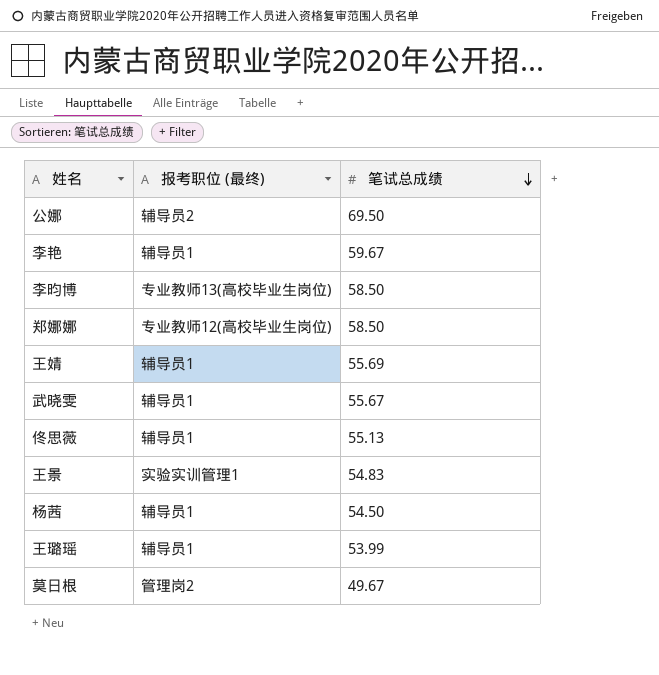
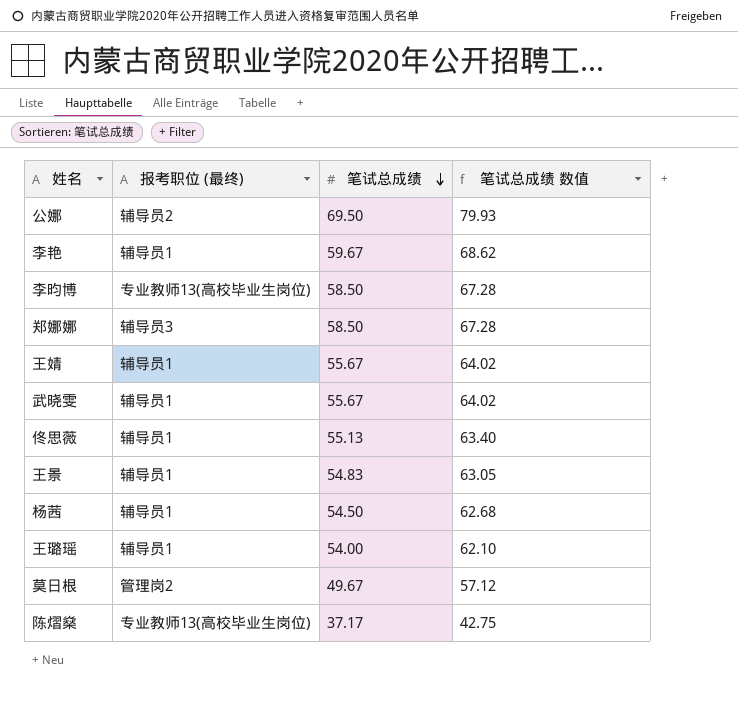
column 笔试总成绩 数值 | formula: none -> [笔试总成绩] * 1.15
郑娜娜 | 报考职位 (最终): 专业教师12(高校毕业生岗位) -> 辅导员3
王婧 | 笔试总成绩: 55.69 -> 55.67
王景 | 报考职位 (最终): 实验实训管理1 -> 辅导员1
王璐瑶 | 笔试总成绩: 53.99 -> 54.00
row 陈熠燊: none -> 专业教师13(高校毕业生岗位) | 37.17 | 42.75

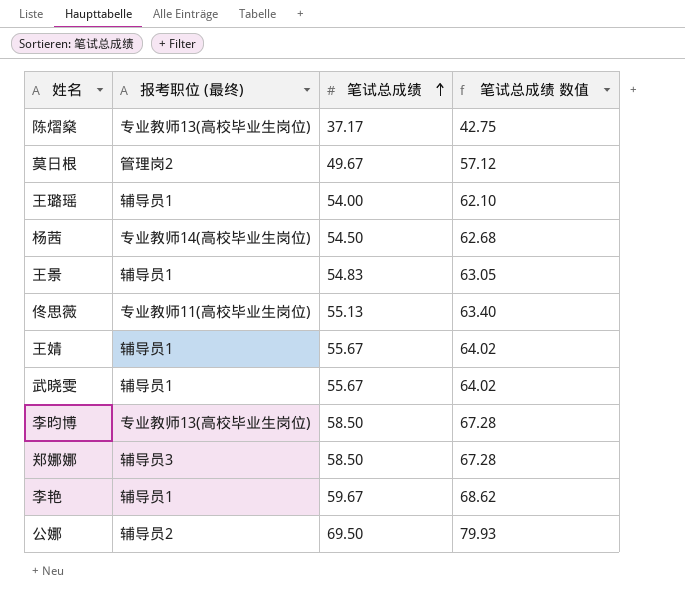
row order: 笔试总成绩 descending -> 笔试总成绩 ascending
杨茜 | 报考职位 (最终): 辅导员1 -> 专业教师14(高校毕业生岗位)
佟思薇 | 报考职位 (最终): 辅导员1 -> 专业教师11(高校毕业生岗位)

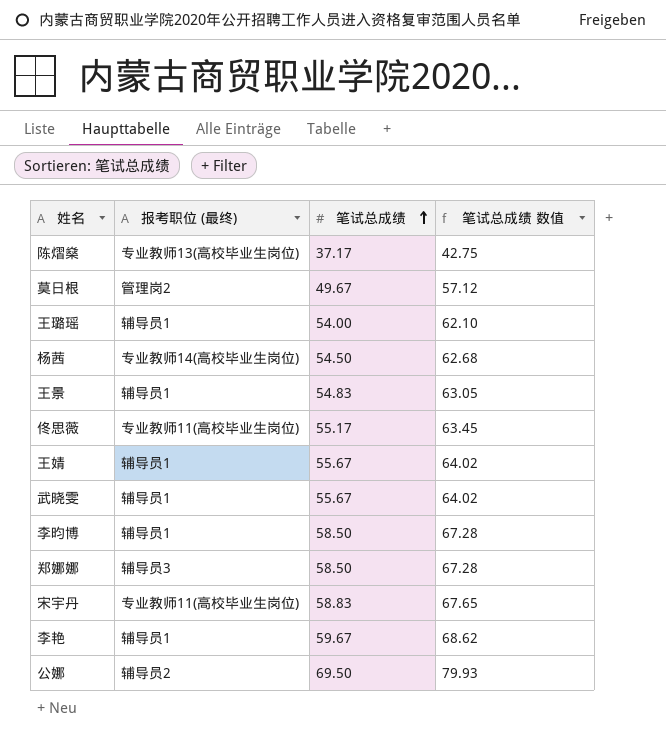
佟思薇 | 笔试总成绩: 55.13 -> 55.17
佟思薇 | 笔试总成绩 数值: 63.40 -> 63.45
李昀博 | 报考职位 (最终): 专业教师13(高校毕业生岗位) -> 辅导员1
row 宋宇丹: none -> 专业教师11(高校毕业生岗位) | 58.83 | 67.65

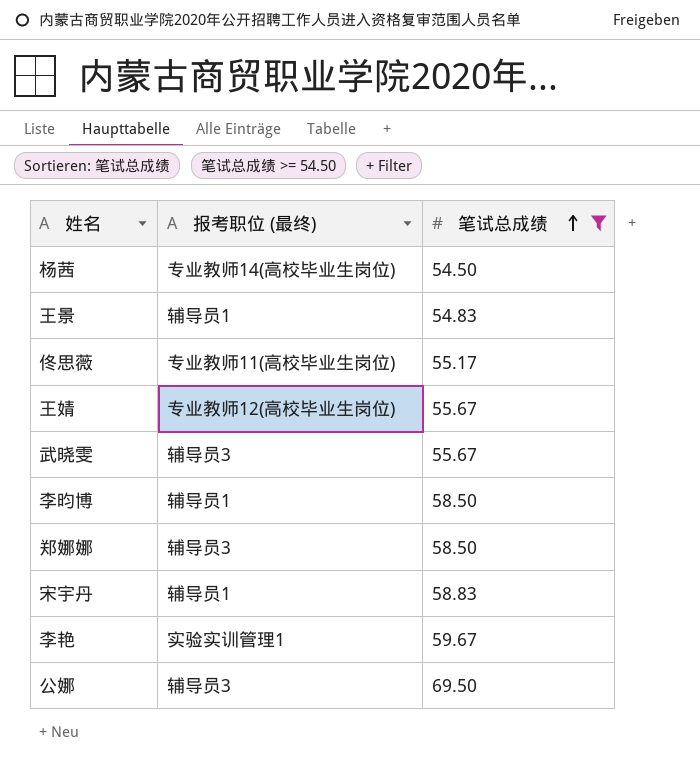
filter: none -> 笔试总成绩 >= 54.50
column 笔试总成绩 数值 | formula: [笔试总成绩] * 1.15 -> none
王婧 | 报考职位 (最终): 辅导员1 -> 专业教师12(高校毕业生岗位)
武晓雯 | 报考职位 (最终): 辅导员1 -> 辅导员3
宋宇丹 | 报考职位 (最终): 专业教师11(高校毕业生岗位) -> 辅导员1
李艳 | 报考职位 (最终): 辅导员1 -> 实验实训管理1
公娜 | 报考职位 (最终): 辅导员2 -> 辅导员3

